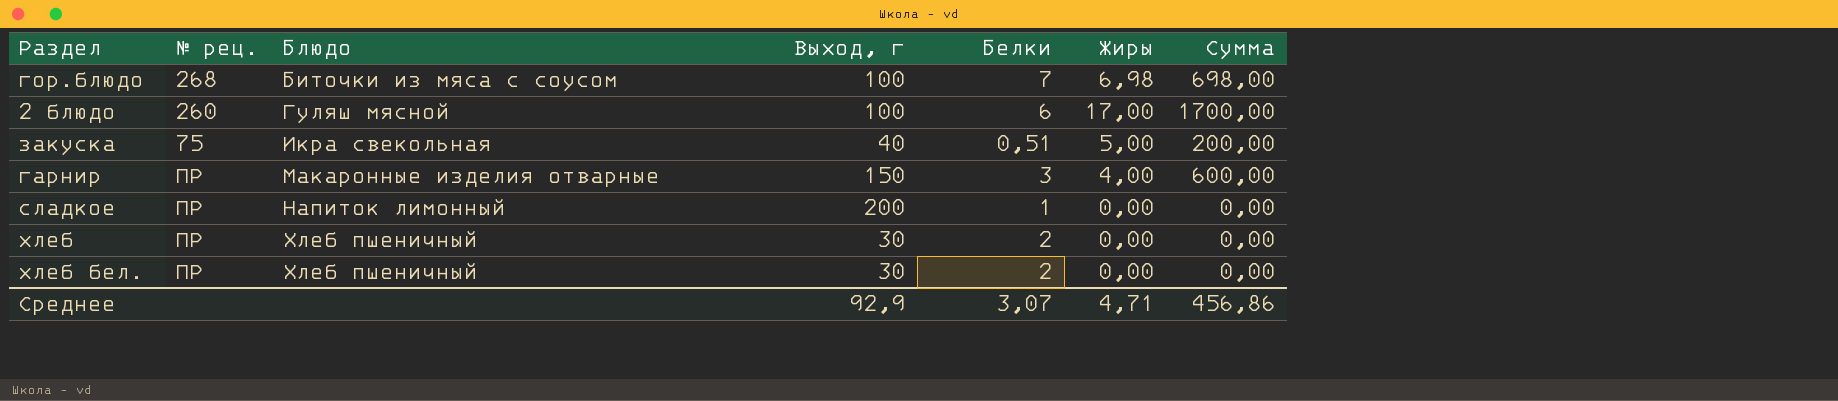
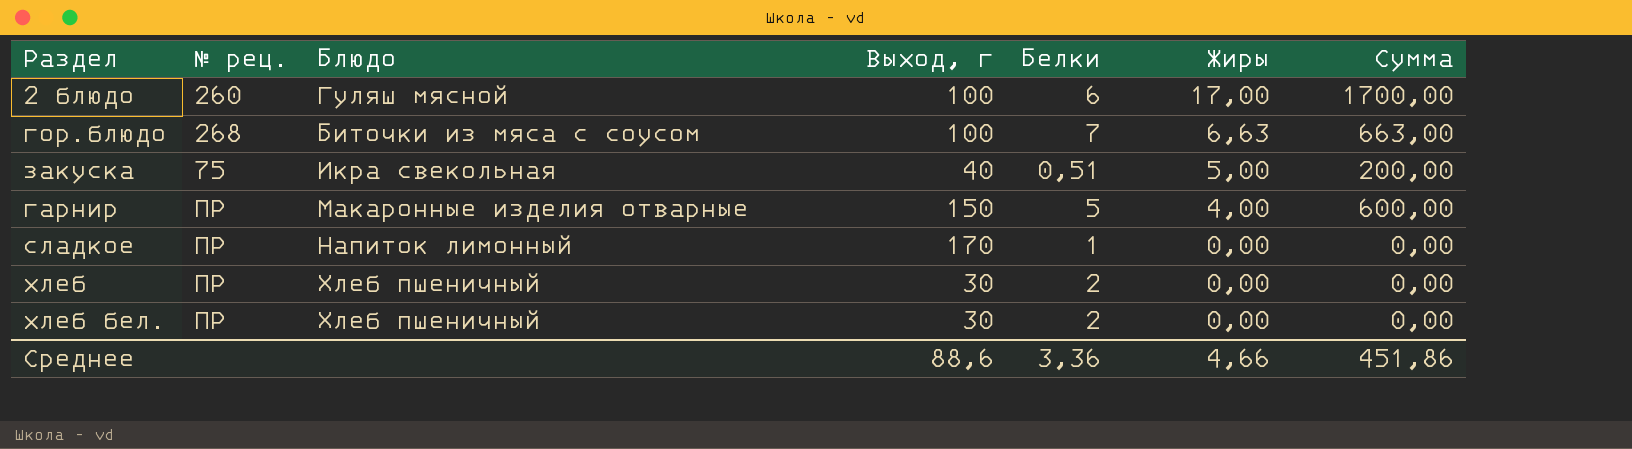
row order: Блюдо ascending -> Жиры descending
гор.блюдо | Жиры: 6,98 -> 6,63
гор.блюдо | Сумма: 698,00 -> 663,00
гарнир | Белки: 3 -> 5
сладкое | Выход, г: 200 -> 170
Среднее | Выход, г: 92,9 -> 88,6
Среднее | Белки: 3,07 -> 3,36
Среднее | Жиры: 4,71 -> 4,66
Среднее | Сумма: 456,86 -> 451,86

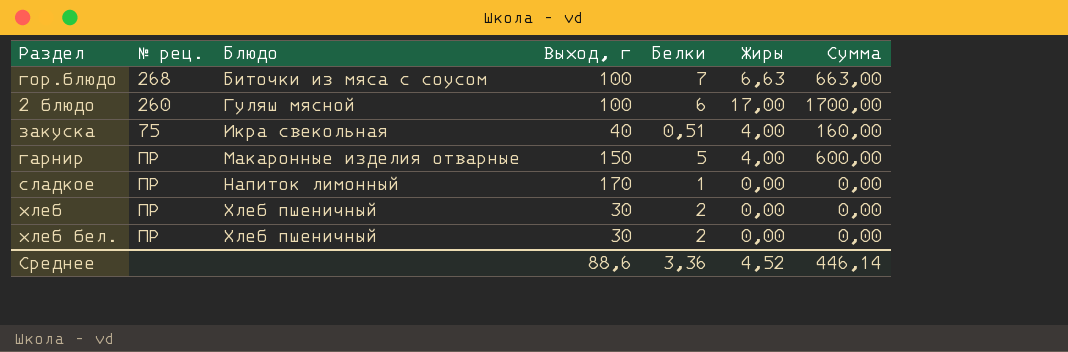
row order: Жиры descending -> Блюдо ascending
закуска | Жиры: 5,00 -> 4,00
закуска | Сумма: 200,00 -> 160,00
Среднее | Жиры: 4,66 -> 4,52
Среднее | Сумма: 451,86 -> 446,14

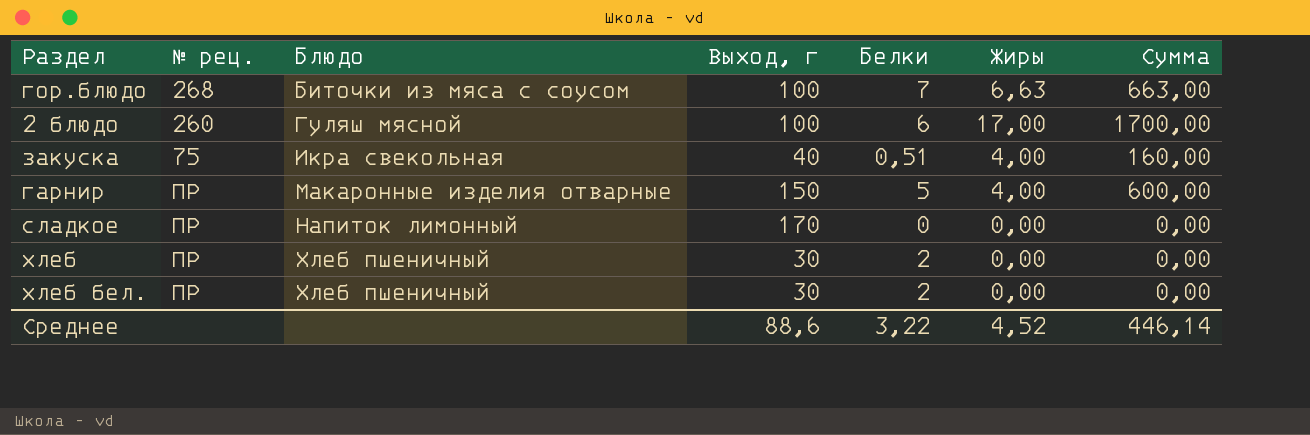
сладкое | Белки: 1 -> 0
Среднее | Белки: 3,36 -> 3,22

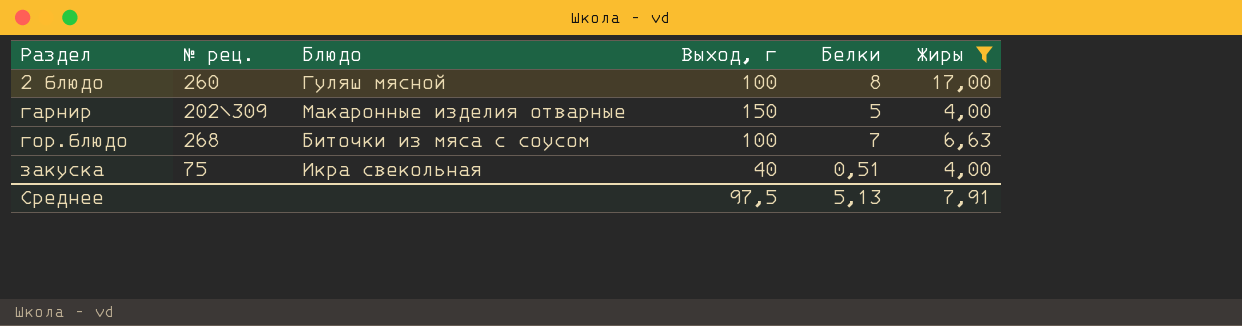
filter: none -> Жиры != 0,00
row order: Блюдо ascending -> Раздел ascending
column Сумма | formula: [Выход, г] * [Жиры] -> none
2 блюдо | Белки: 6 -> 8
гарнир | № рец.: ПР -> 202\309
Среднее | Выход, г: 88,6 -> 97,5
Среднее | Белки: 3,22 -> 5,13
Среднее | Жиры: 4,52 -> 7,91

